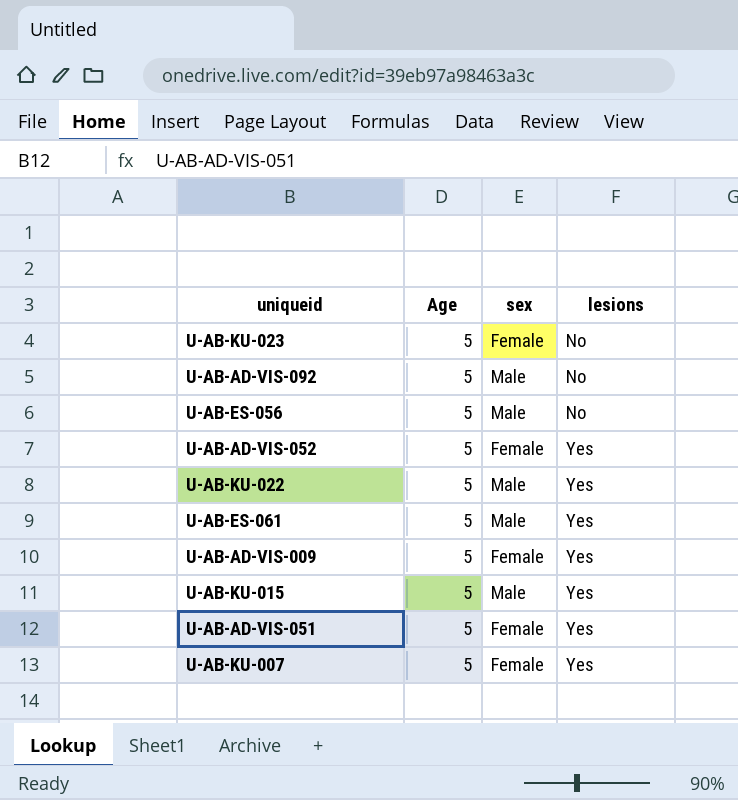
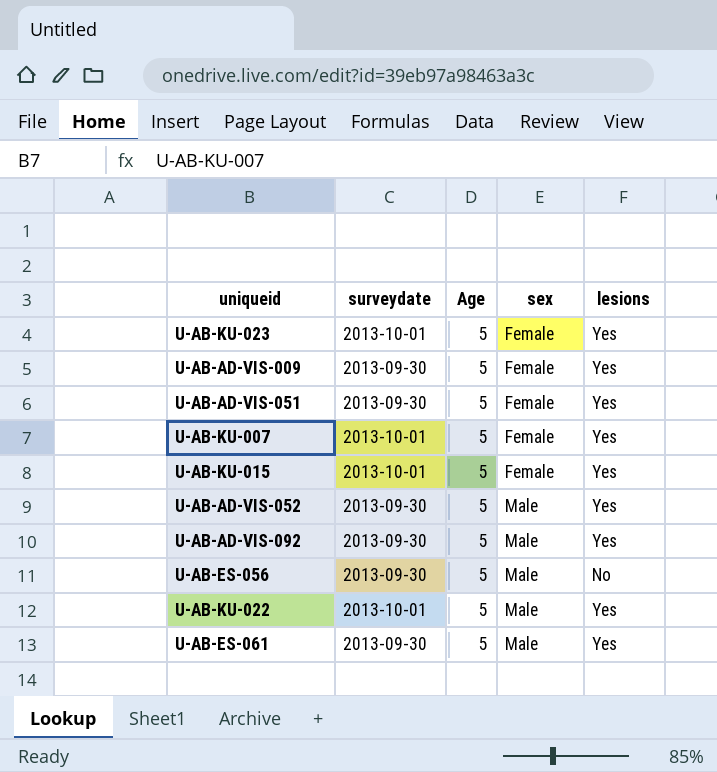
row order: lesions ascending -> sex ascending
column surveydate | position: none -> 2
U-AB-KU-023 | lesions: No -> Yes
U-AB-KU-015 | sex: Male -> Female
U-AB-AD-VIS-052 | sex: Female -> Male
U-AB-AD-VIS-092 | lesions: No -> Yes

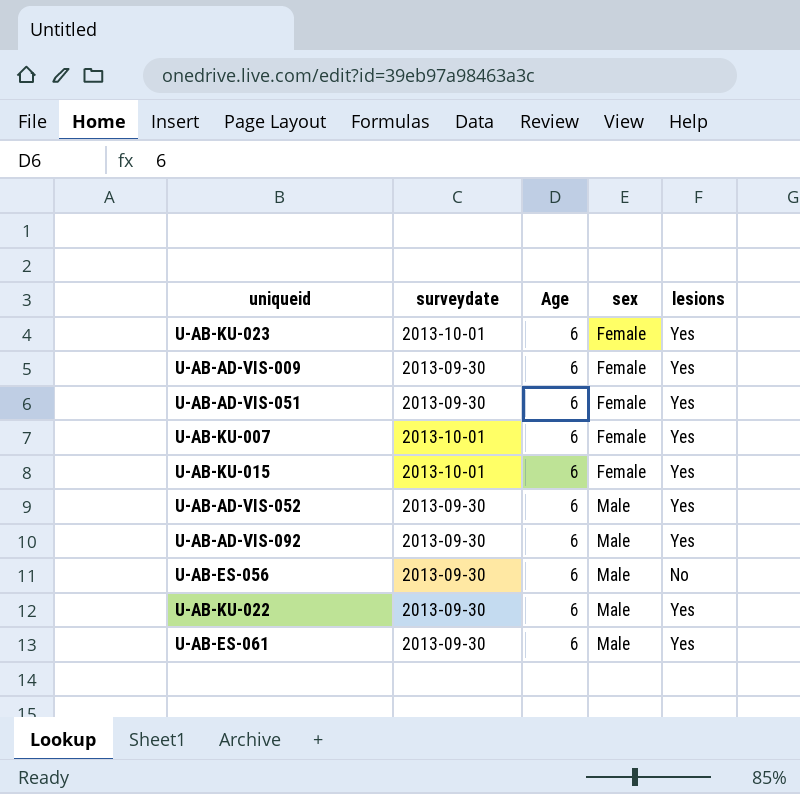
U-AB-KU-023 | Age: 5 -> 6
U-AB-AD-VIS-009 | Age: 5 -> 6
U-AB-AD-VIS-051 | Age: 5 -> 6
U-AB-KU-007 | Age: 5 -> 6
U-AB-KU-015 | Age: 5 -> 6
U-AB-AD-VIS-052 | Age: 5 -> 6
U-AB-AD-VIS-092 | Age: 5 -> 6
U-AB-ES-056 | Age: 5 -> 6
U-AB-KU-022 | surveydate: 2013-10-01 -> 2013-09-30
U-AB-KU-022 | Age: 5 -> 6
U-AB-ES-061 | Age: 5 -> 6

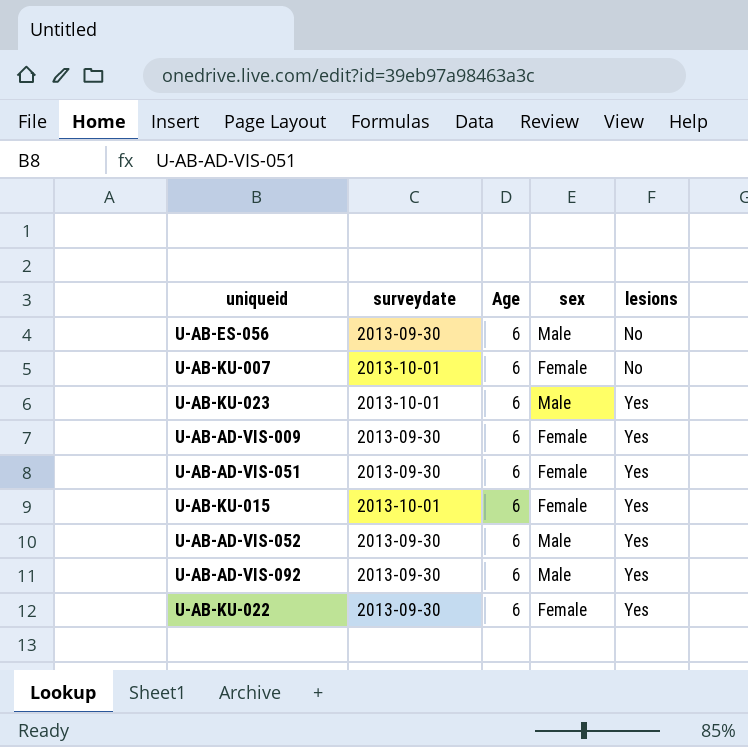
row order: sex ascending -> lesions ascending
row U-AB-ES-061: 2013-09-30 | 6 | Male | Yes -> none
U-AB-KU-007 | lesions: Yes -> No
U-AB-KU-023 | sex: Female -> Male
U-AB-KU-022 | sex: Male -> Female

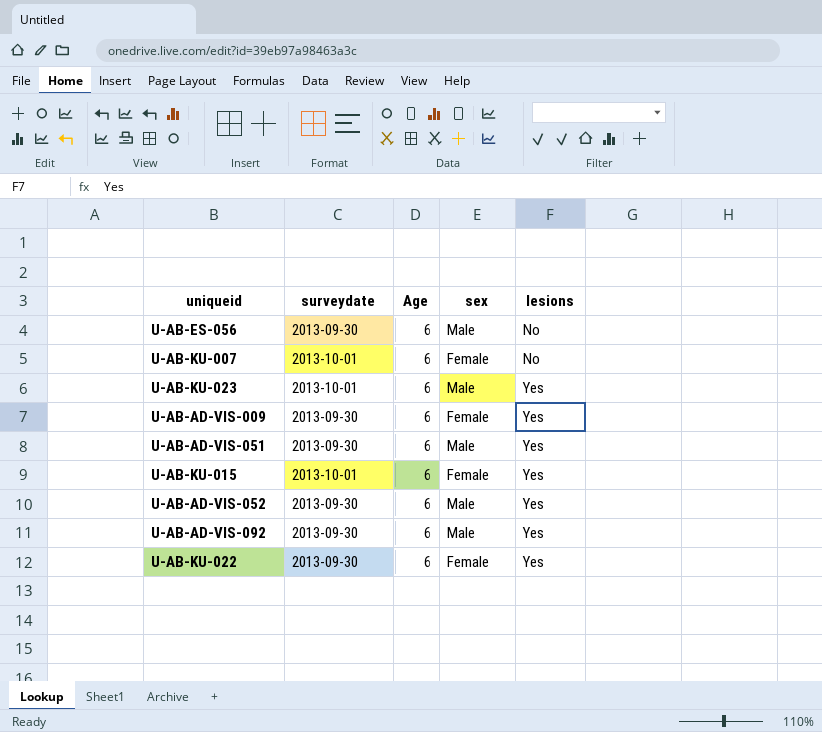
U-AB-AD-VIS-051 | sex: Female -> Male

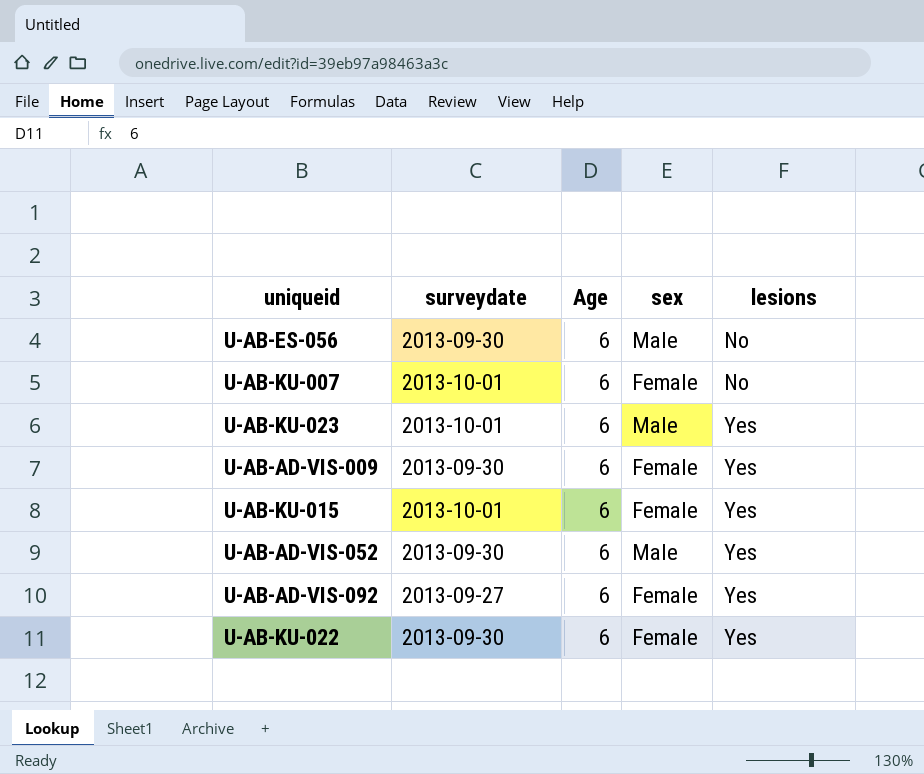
row U-AB-AD-VIS-051: 2013-09-30 | 6 | Male | Yes -> none
U-AB-AD-VIS-092 | surveydate: 2013-09-30 -> 2013-09-27
U-AB-AD-VIS-092 | sex: Male -> Female

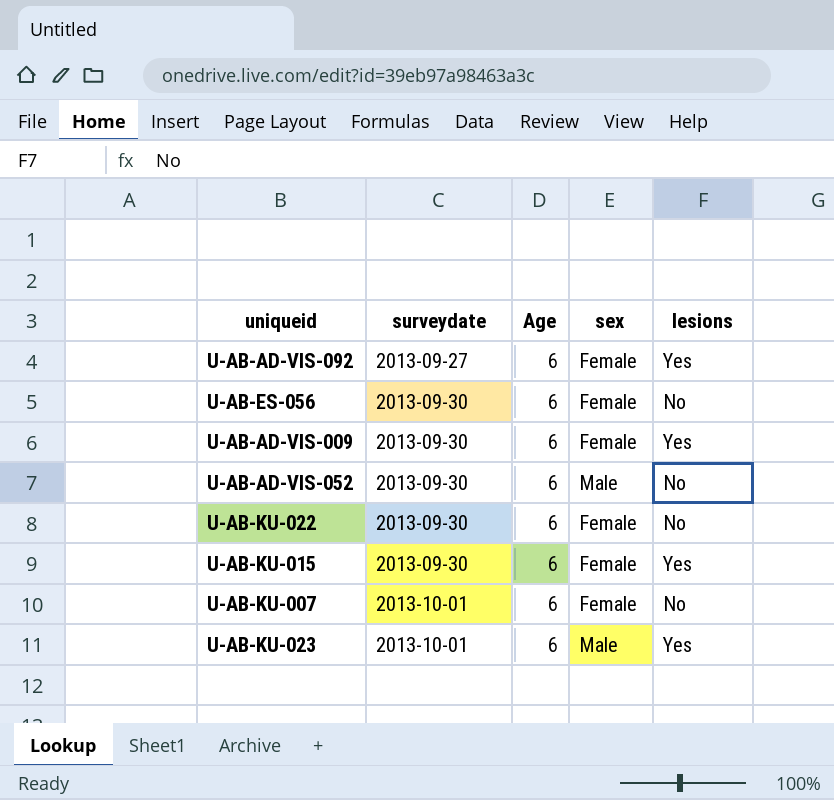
row order: lesions ascending -> surveydate ascending
U-AB-ES-056 | sex: Male -> Female
U-AB-AD-VIS-052 | lesions: Yes -> No
U-AB-KU-022 | lesions: Yes -> No
U-AB-KU-015 | surveydate: 2013-10-01 -> 2013-09-30

